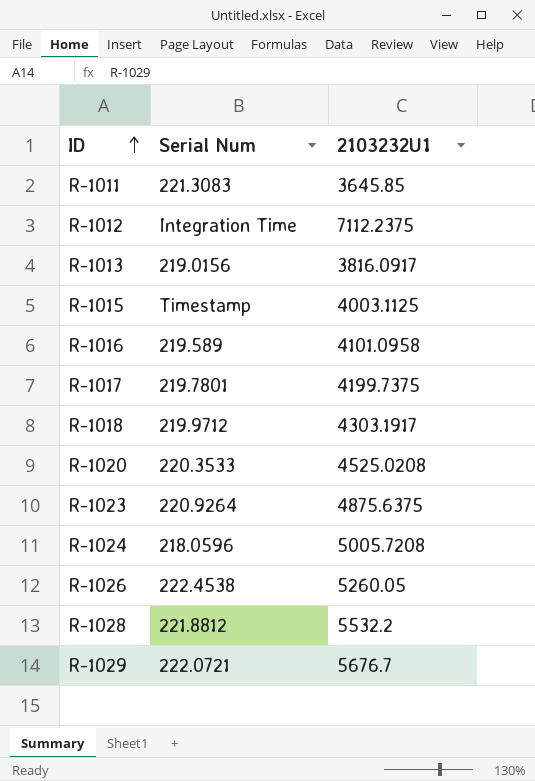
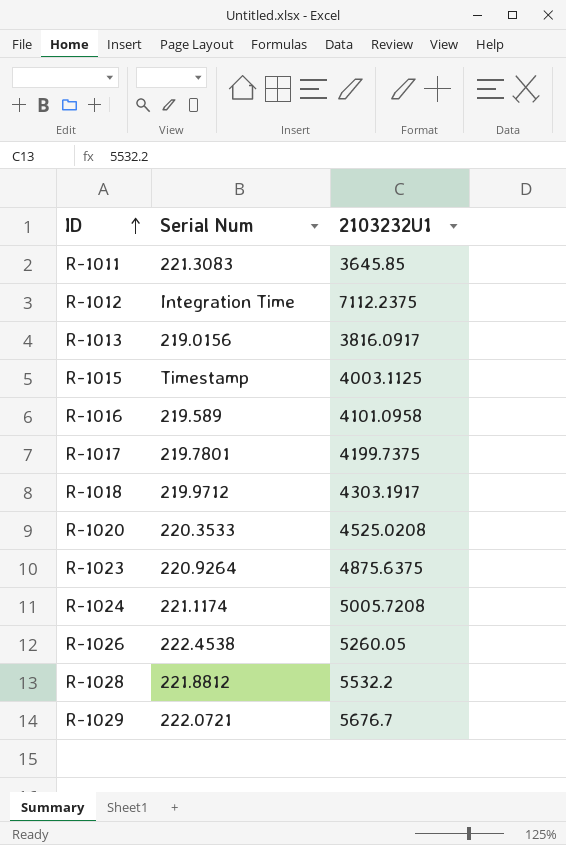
R-1024 | Serial Num: 218.0596 -> 221.1174

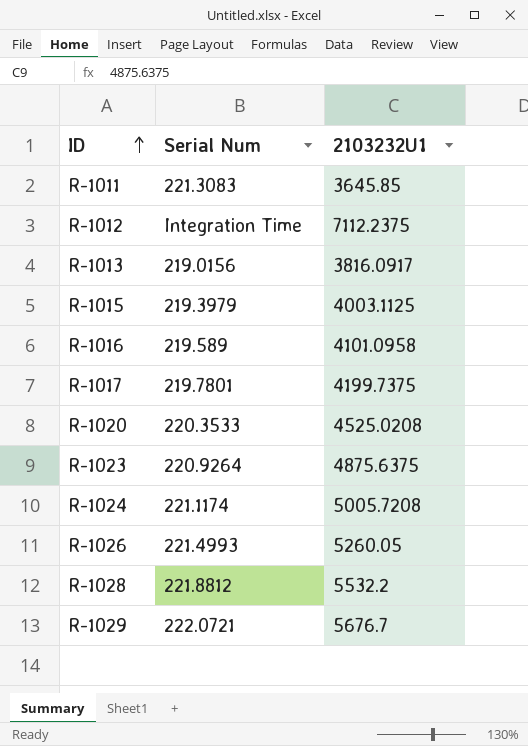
row R-1018: 219.9712 | 4303.1917 -> none
R-1015 | Serial Num: Timestamp -> 219.3979
R-1026 | Serial Num: 222.4538 -> 221.4993

